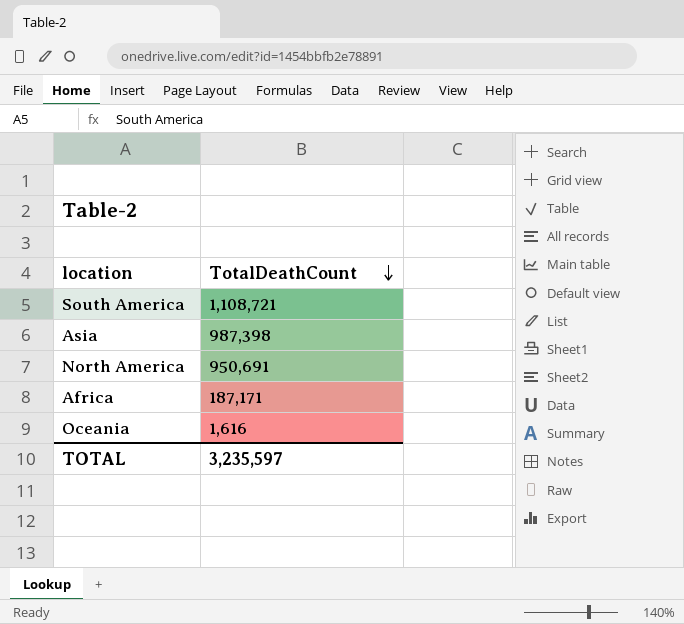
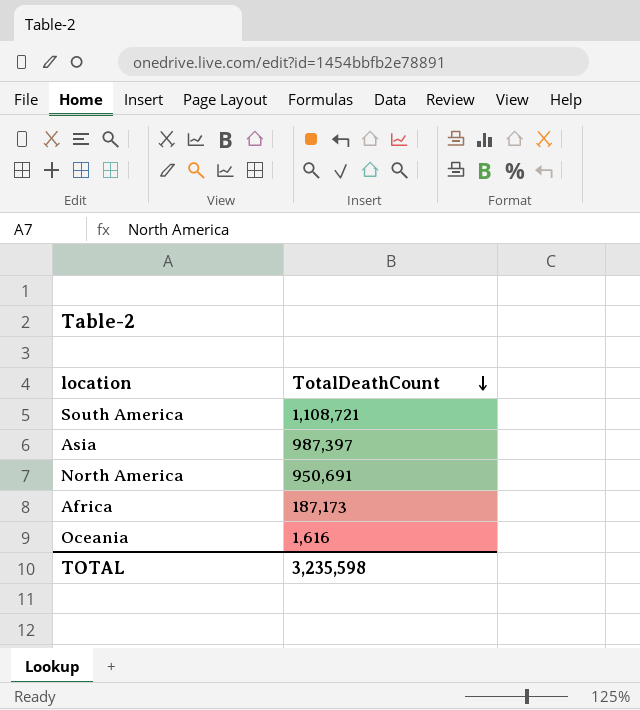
Asia | TotalDeathCount: 987,398 -> 987,397
Africa | TotalDeathCount: 187,171 -> 187,173
TOTAL | TotalDeathCount: 3,235,597 -> 3,235,598

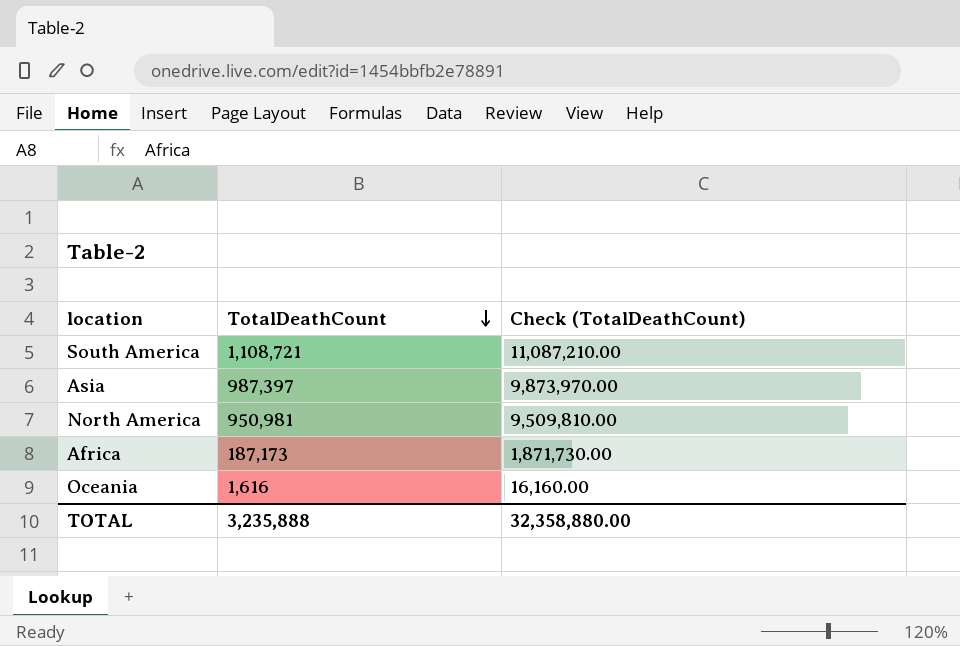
column Check (TotalDeathCount) | formula: none -> [TotalDeathCount] * 10
North America | TotalDeathCount: 950,691 -> 950,981
TOTAL | TotalDeathCount: 3,235,598 -> 3,235,888

